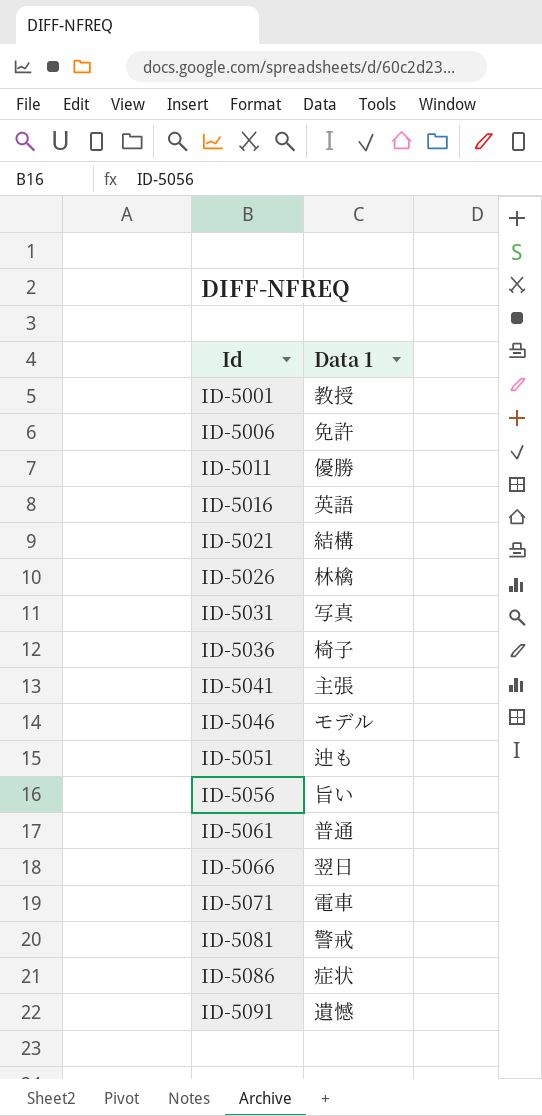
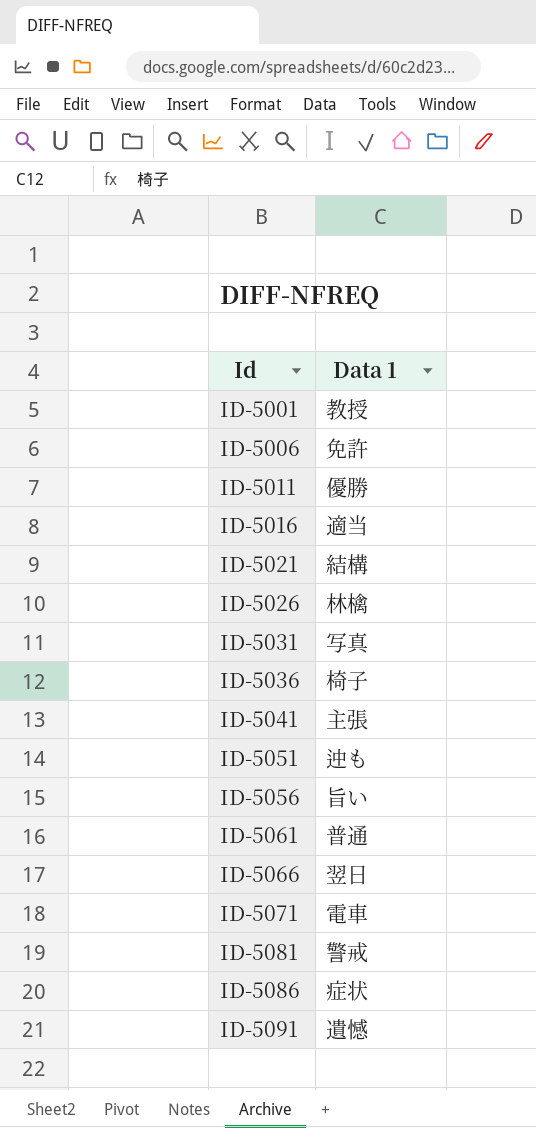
row ID-5046: モデル -> none
ID-5016 | Data 1: 英語 -> 適当

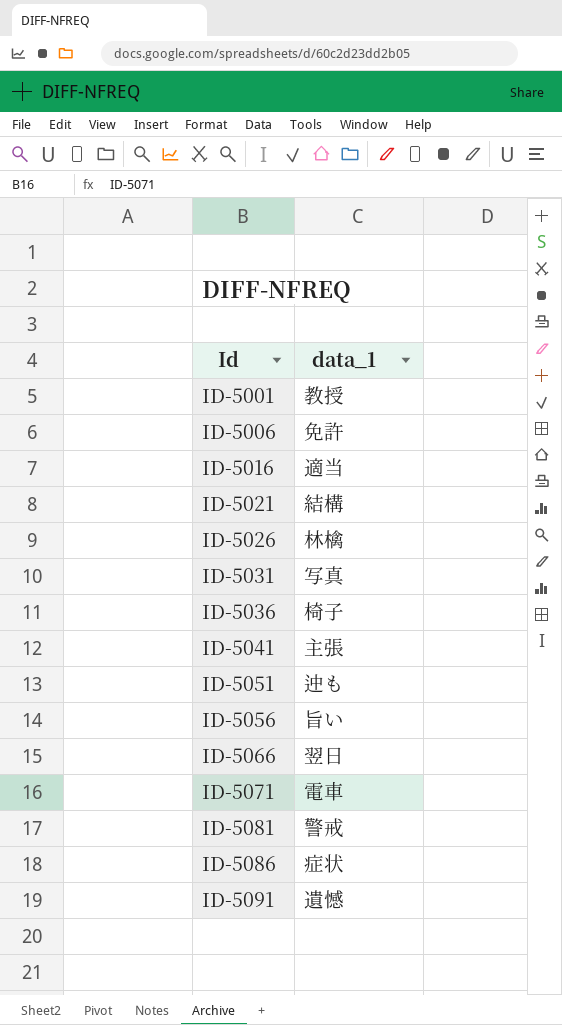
column name: Data 1 -> data_1
row ID-5011: 優勝 -> none
row ID-5061: 普通 -> none

